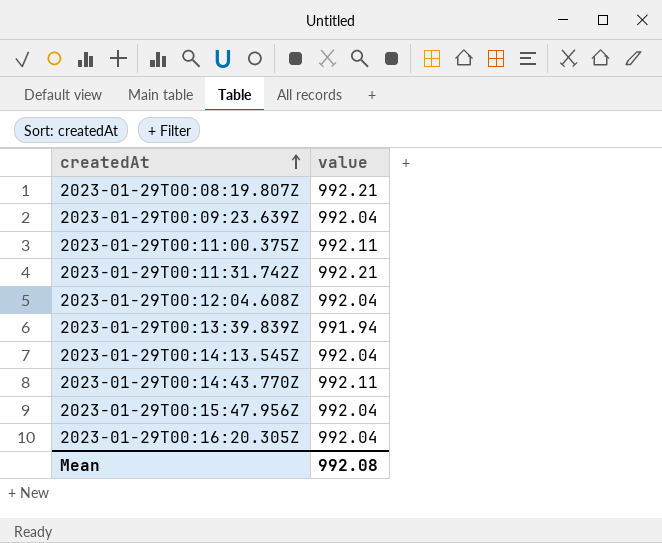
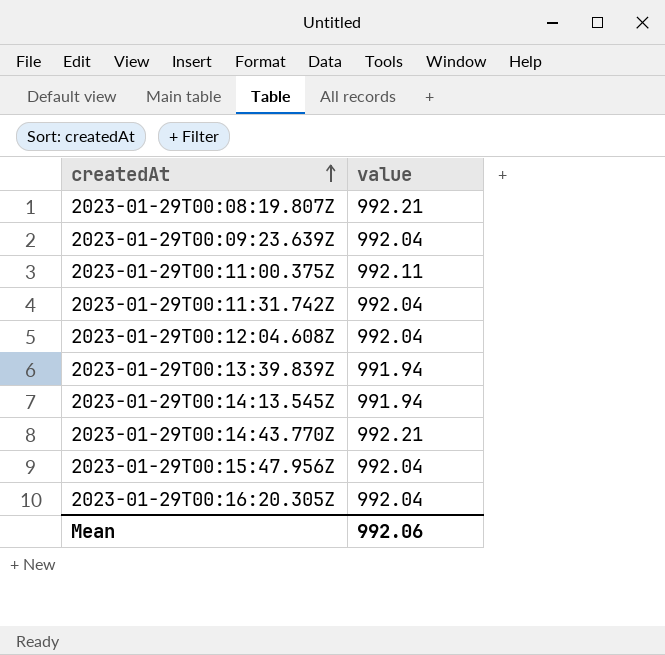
2023-01-29T00:11:31.742Z | value: 992.21 -> 992.04
2023-01-29T00:14:13.545Z | value: 992.04 -> 991.94
2023-01-29T00:14:43.770Z | value: 992.11 -> 992.21
Mean | value: 992.08 -> 992.06

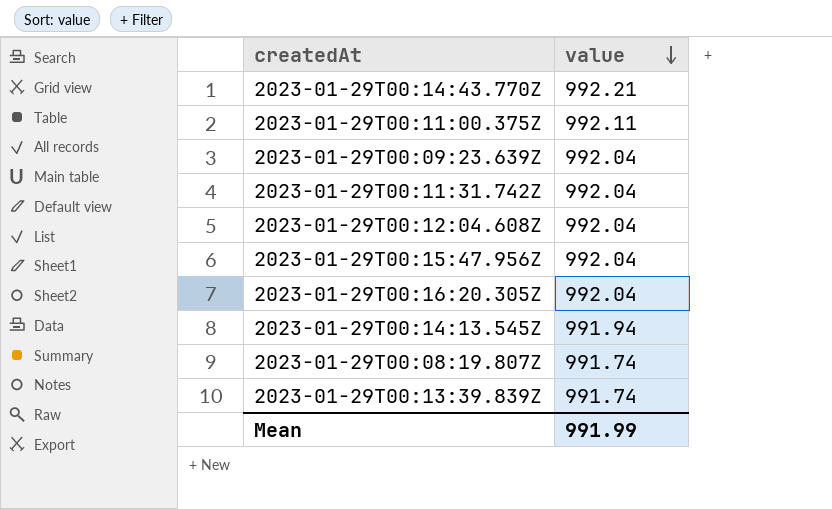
row order: createdAt ascending -> value descending
2023-01-29T00:08:19.807Z | value: 992.21 -> 991.74
2023-01-29T00:13:39.839Z | value: 991.94 -> 991.74
Mean | value: 992.06 -> 991.99

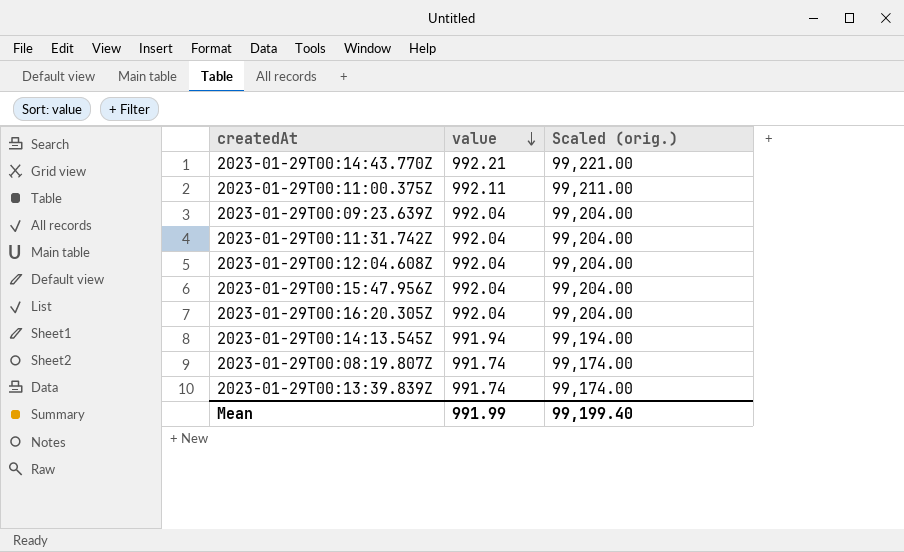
column Scaled (orig.) | formula: none -> [value] * 100

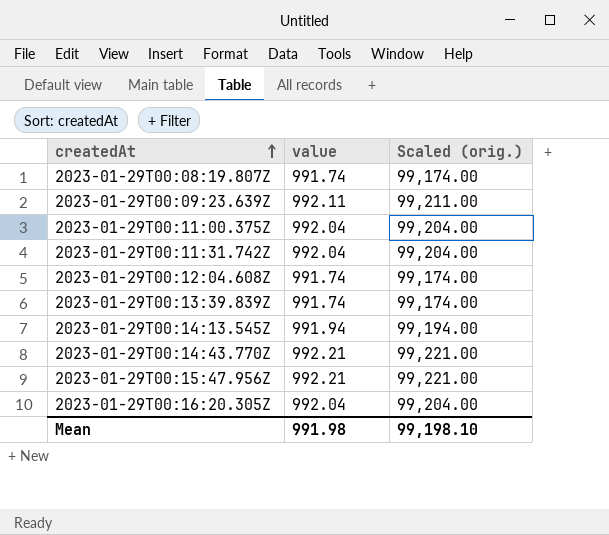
row order: value descending -> createdAt ascending
2023-01-29T00:09:23.639Z | value: 992.04 -> 992.11
2023-01-29T00:09:23.639Z | Scaled (orig.): 99,204.00 -> 99,211.00
2023-01-29T00:11:00.375Z | value: 992.11 -> 992.04
2023-01-29T00:11:00.375Z | Scaled (orig.): 99,211.00 -> 99,204.00
2023-01-29T00:12:04.608Z | value: 992.04 -> 991.74
2023-01-29T00:12:04.608Z | Scaled (orig.): 99,204.00 -> 99,174.00
2023-01-29T00:15:47.956Z | value: 992.04 -> 992.21
2023-01-29T00:15:47.956Z | Scaled (orig.): 99,204.00 -> 99,221.00
Mean | value: 991.99 -> 991.98
Mean | Scaled (orig.): 99,199.40 -> 99,198.10

